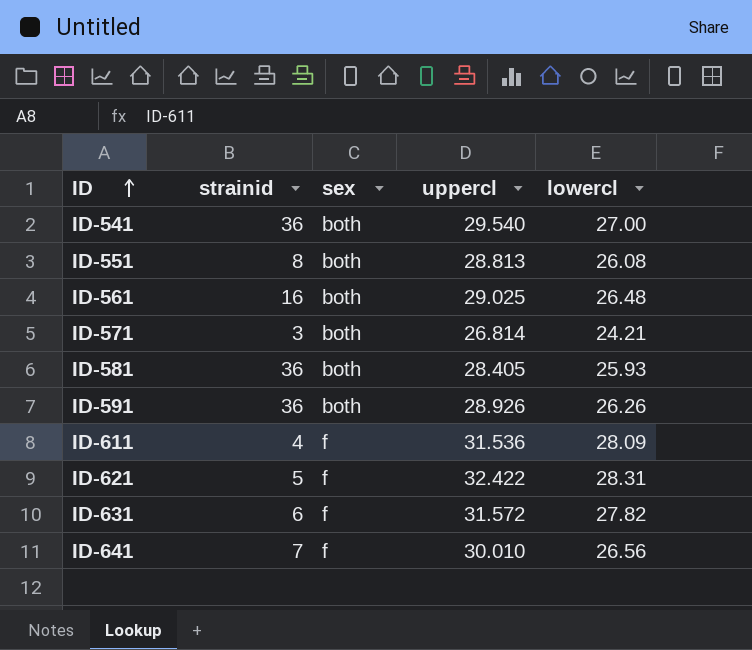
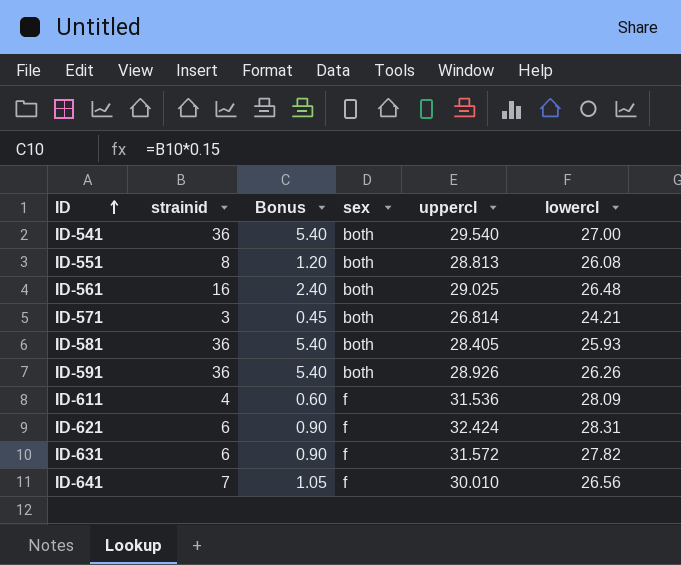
column Bonus | formula: none -> [strainid] * 0.15
ID-621 | strainid: 5 -> 6
ID-621 | uppercl: 32.422 -> 32.424

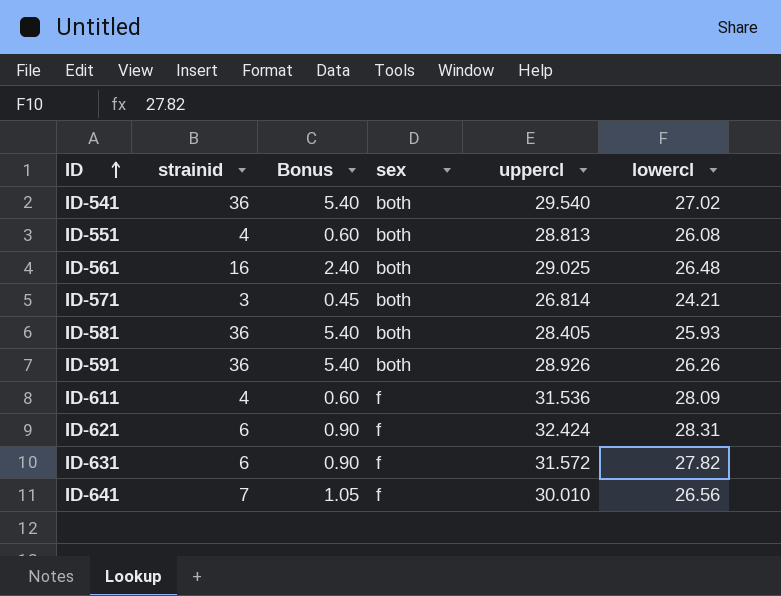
ID-541 | lowercl: 27.00 -> 27.02
ID-551 | strainid: 8 -> 4
ID-551 | Bonus: 1.20 -> 0.60

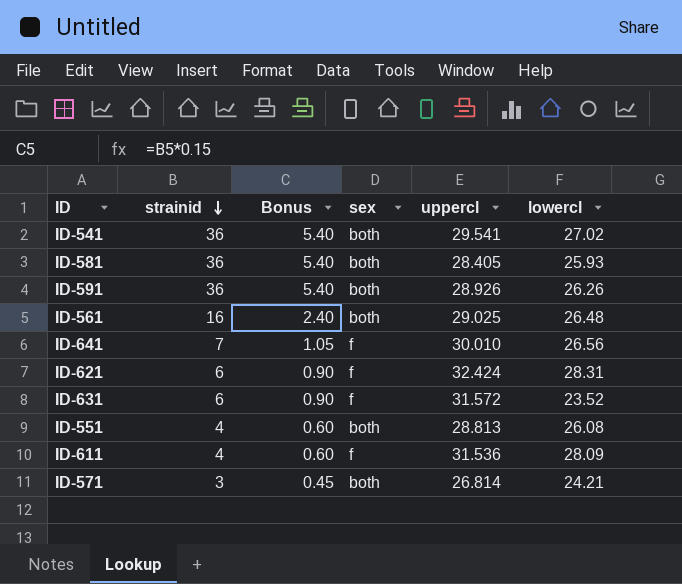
row order: ID ascending -> strainid descending
ID-541 | uppercl: 29.540 -> 29.541
ID-631 | lowercl: 27.82 -> 23.52

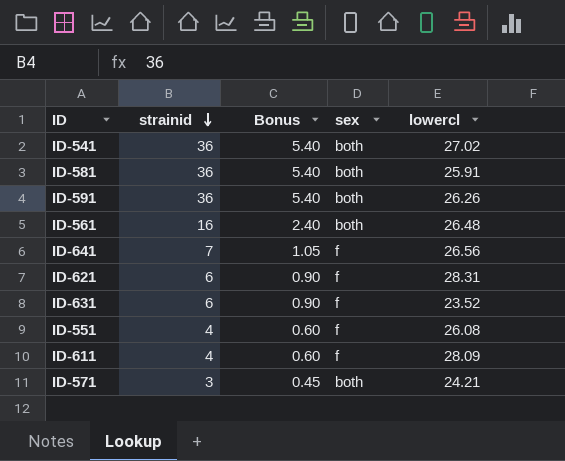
column uppercl | position: 5 -> none
ID-581 | lowercl: 25.93 -> 25.91
ID-551 | sex: both -> f

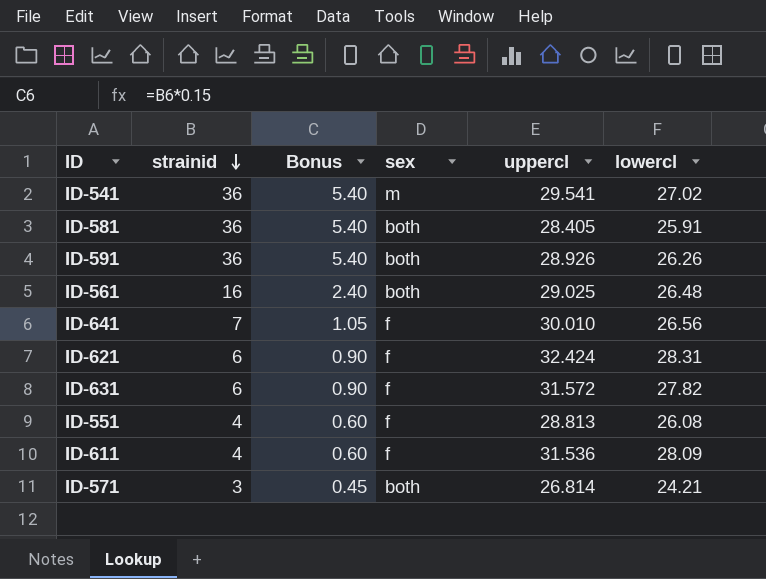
column uppercl | position: none -> 5
ID-541 | sex: both -> m
ID-631 | lowercl: 23.52 -> 27.82

